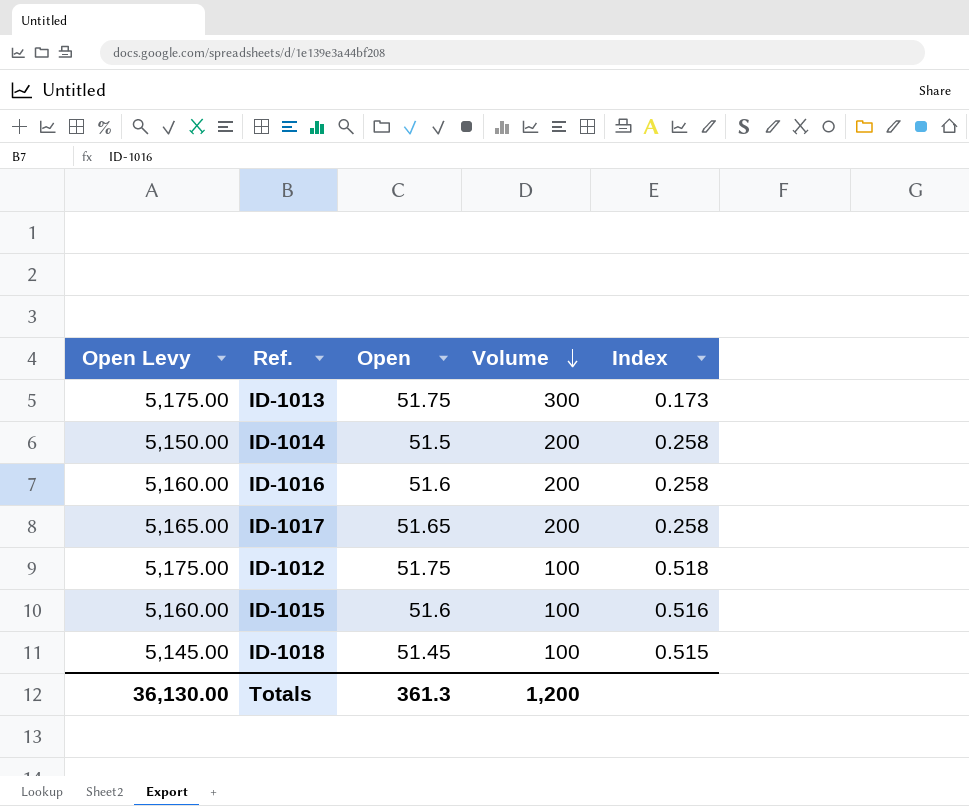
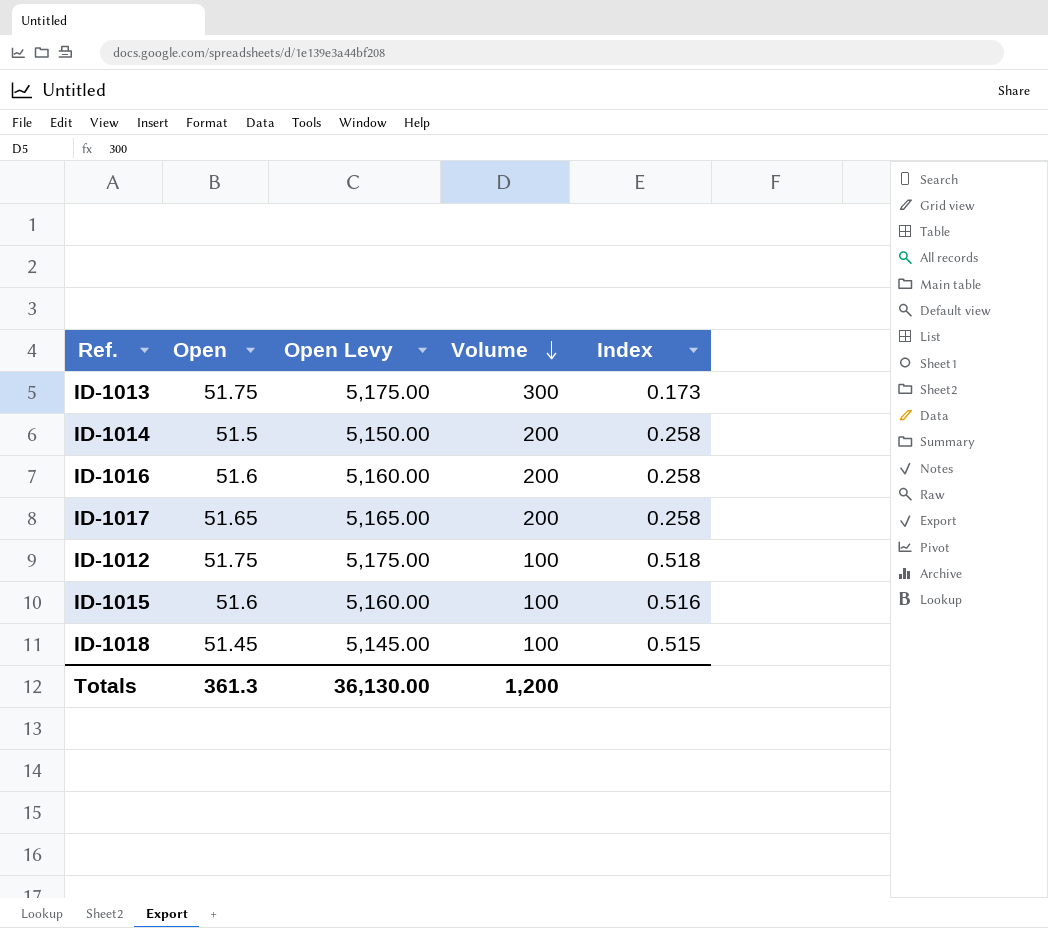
column Open Levy | position: 1 -> 3

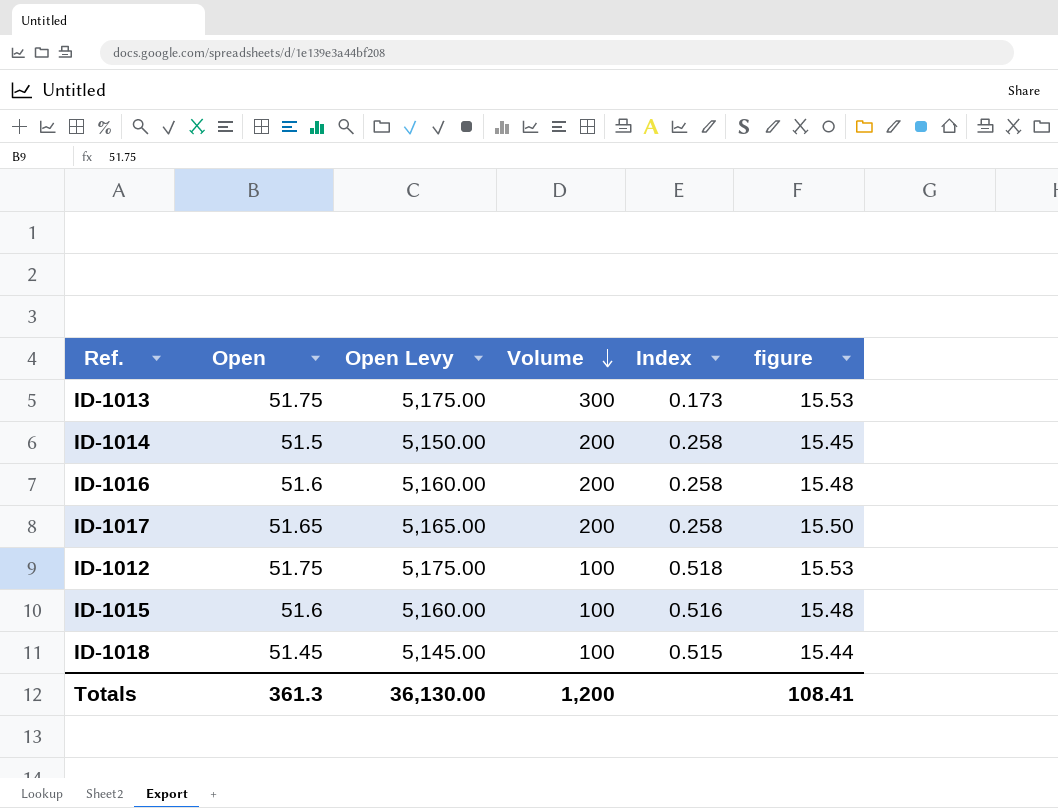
column figure | formula: none -> [Open] * 0.3

